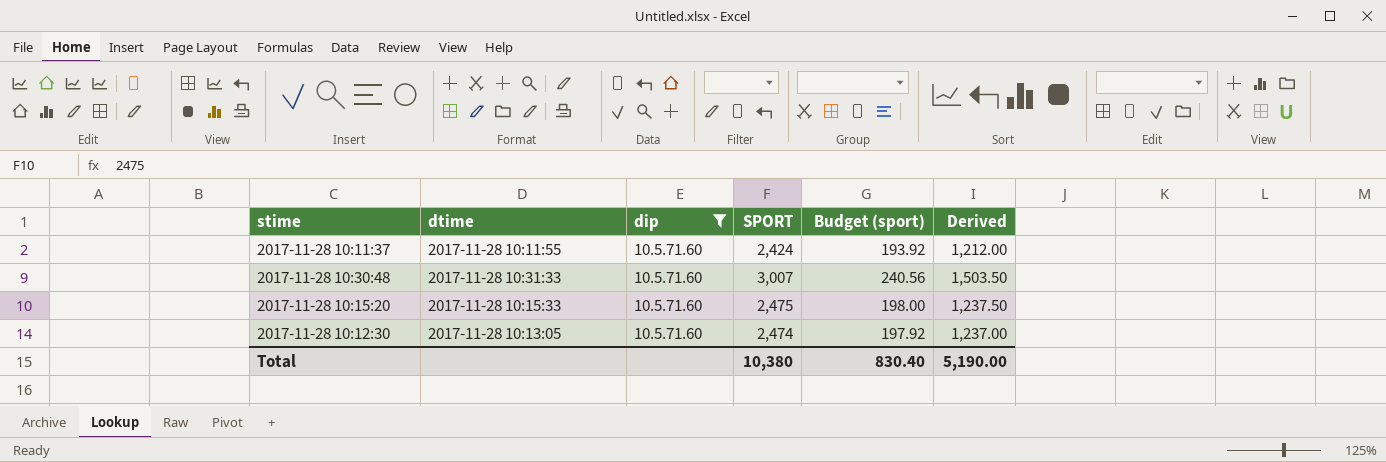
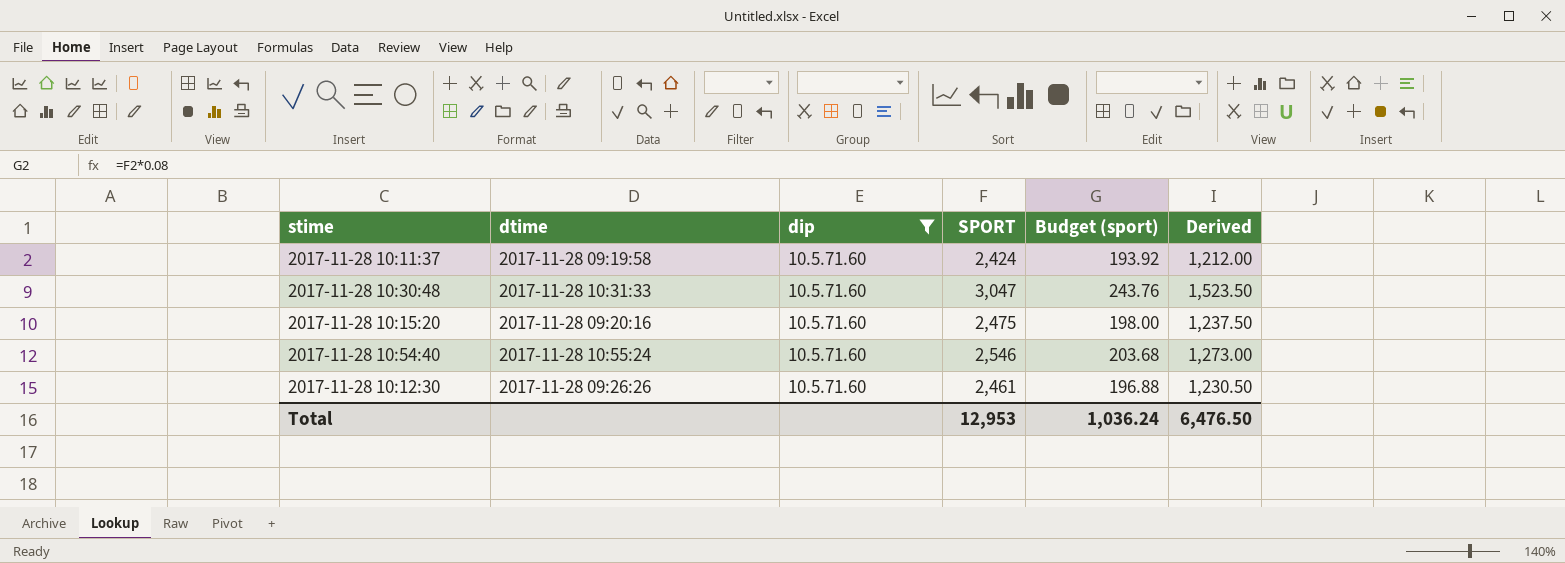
2017-11-28 10:11:37 | dtime: 2017-11-28 10:11:55 -> 2017-11-28 09:19:58
2017-11-28 10:30:48 | SPORT: 3,007 -> 3,047
2017-11-28 10:30:48 | Budget (sport): 240.56 -> 243.76
2017-11-28 10:30:48 | Derived: 1,503.50 -> 1,523.50
2017-11-28 10:15:20 | dtime: 2017-11-28 10:15:33 -> 2017-11-28 09:20:16
row 2017-11-28 10:54:40: none -> 2017-11-28 10:55:24 | 10.5.71.60 | 2,546 | 203.68 | 1,273.00
2017-11-28 10:12:30 | dtime: 2017-11-28 10:13:05 -> 2017-11-28 09:26:26
2017-11-28 10:12:30 | SPORT: 2,474 -> 2,461
2017-11-28 10:12:30 | Budget (sport): 197.92 -> 196.88
2017-11-28 10:12:30 | Derived: 1,237.00 -> 1,230.50
Total | SPORT: 10,380 -> 12,953
Total | Budget (sport): 830.40 -> 1,036.24
Total | Derived: 5,190.00 -> 6,476.50

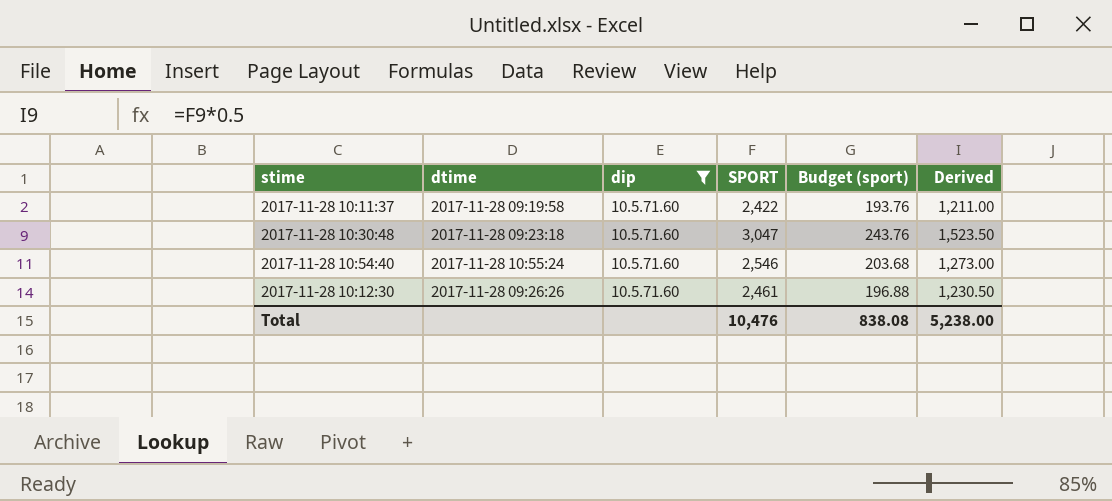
row 2017-11-28 10:15:20: 2017-11-28 09:20:16 | 10.5.71.60 | 2,475 | 198.00 | 1,237.50 -> none
2017-11-28 10:11:37 | SPORT: 2,424 -> 2,422
2017-11-28 10:11:37 | Budget (sport): 193.92 -> 193.76
2017-11-28 10:11:37 | Derived: 1,212.00 -> 1,211.00
2017-11-28 10:30:48 | dtime: 2017-11-28 10:31:33 -> 2017-11-28 09:23:18
Total | SPORT: 12,953 -> 10,476
Total | Budget (sport): 1,036.24 -> 838.08
Total | Derived: 6,476.50 -> 5,238.00

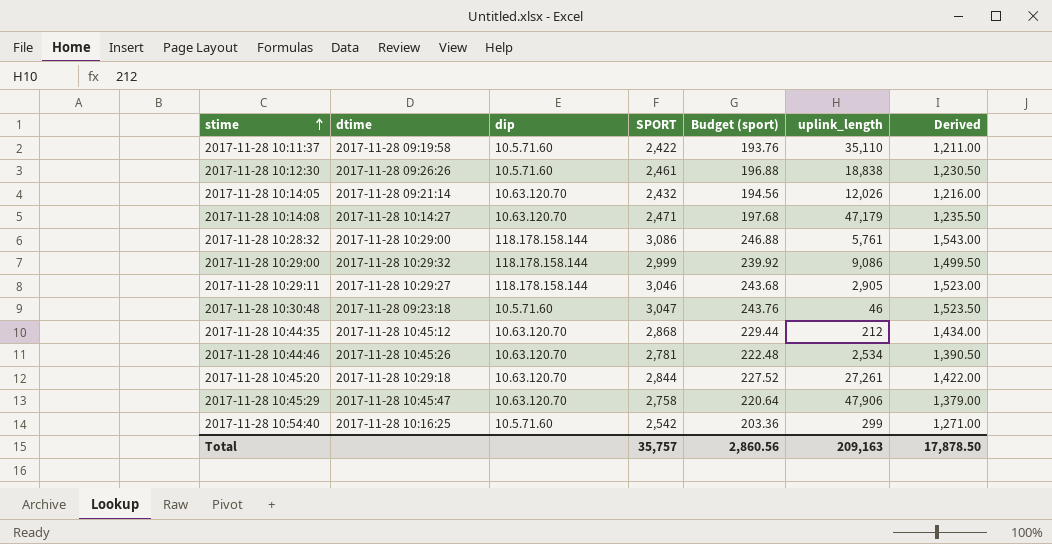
filter: dip = 10.5.71.60 -> none
row order: none -> stime ascending
column uplink_length | position: none -> 6
2017-11-28 10:54:40 | dtime: 2017-11-28 10:55:24 -> 2017-11-28 10:16:25
2017-11-28 10:54:40 | SPORT: 2,546 -> 2,542
2017-11-28 10:54:40 | Budget (sport): 203.68 -> 203.36
2017-11-28 10:54:40 | Derived: 1,273.00 -> 1,271.00
Total | SPORT: 10,476 -> 35,757
Total | Budget (sport): 838.08 -> 2,860.56
Total | Derived: 5,238.00 -> 17,878.50

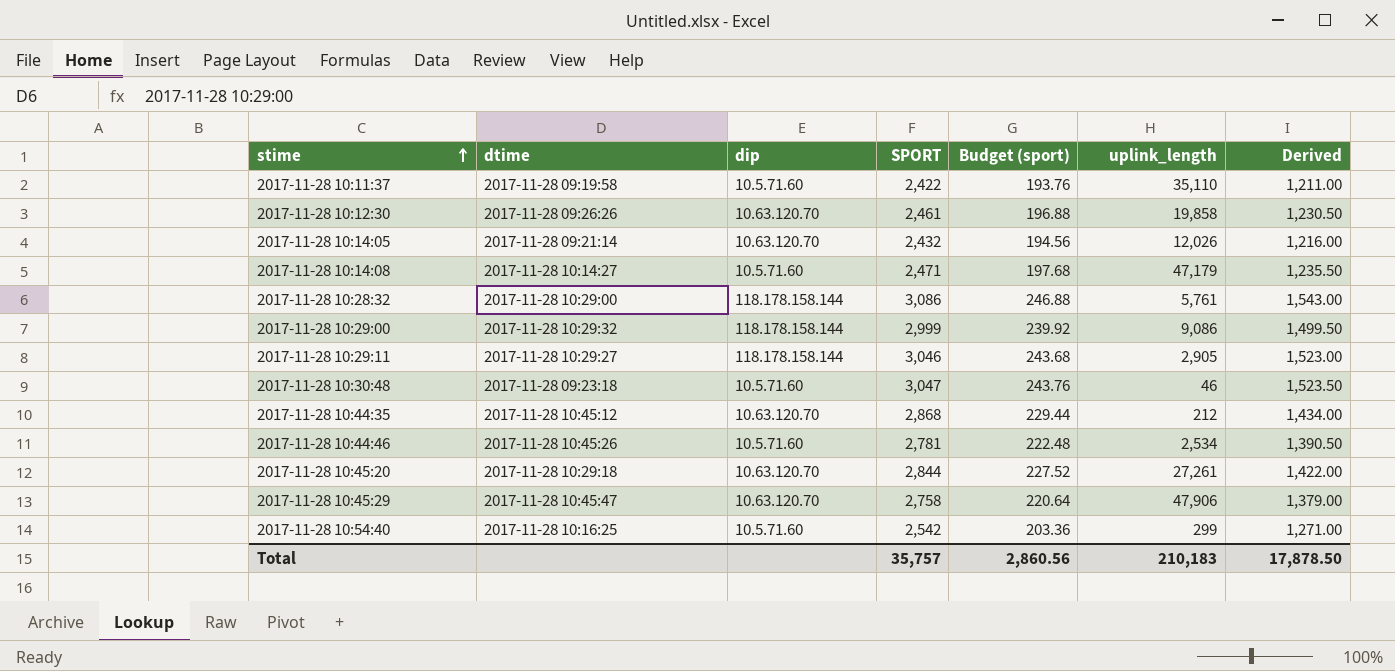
2017-11-28 10:12:30 | dip: 10.5.71.60 -> 10.63.120.70
2017-11-28 10:12:30 | uplink_length: 18,838 -> 19,858
2017-11-28 10:14:08 | dip: 10.63.120.70 -> 10.5.71.60
2017-11-28 10:44:46 | dip: 10.63.120.70 -> 10.5.71.60
Total | uplink_length: 209,163 -> 210,183

